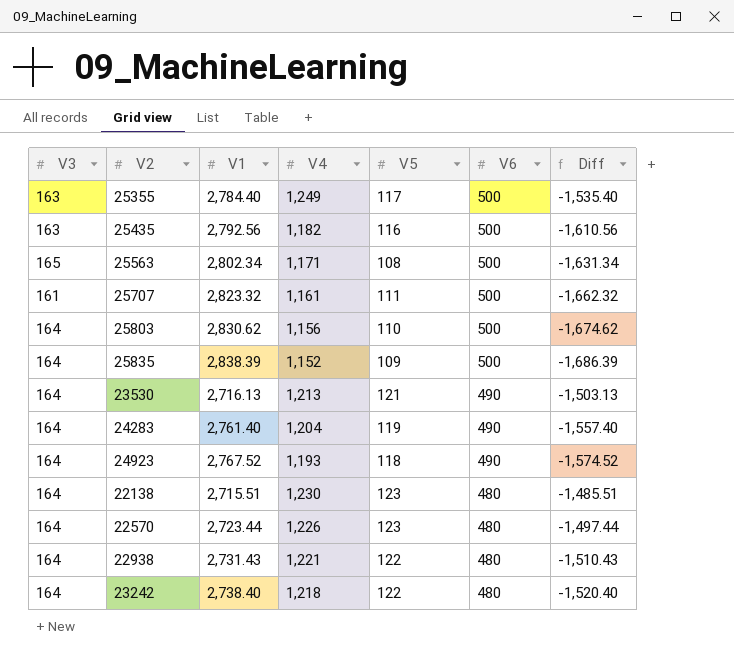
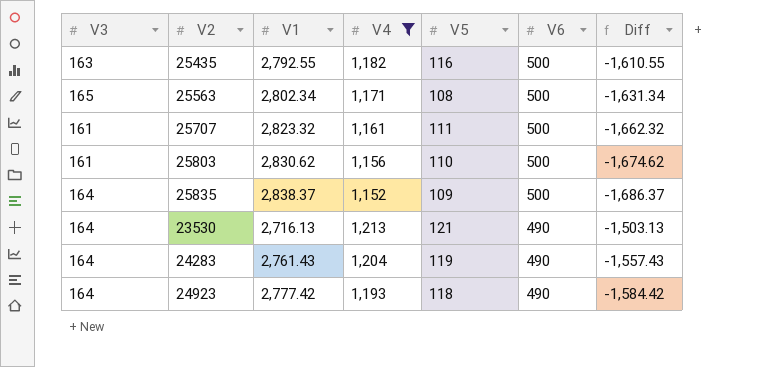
filter: none -> V4 <= 1,213
25435 | V1: 2,792.56 -> 2,792.55
25435 | Diff: -1,610.56 -> -1,610.55
25803 | V3: 164 -> 161
25835 | V1: 2,838.39 -> 2,838.37
25835 | Diff: -1,686.39 -> -1,686.37
24283 | V1: 2,761.40 -> 2,761.43
24283 | Diff: -1,557.40 -> -1,557.43
24923 | V1: 2,767.52 -> 2,777.42
24923 | Diff: -1,574.52 -> -1,584.42

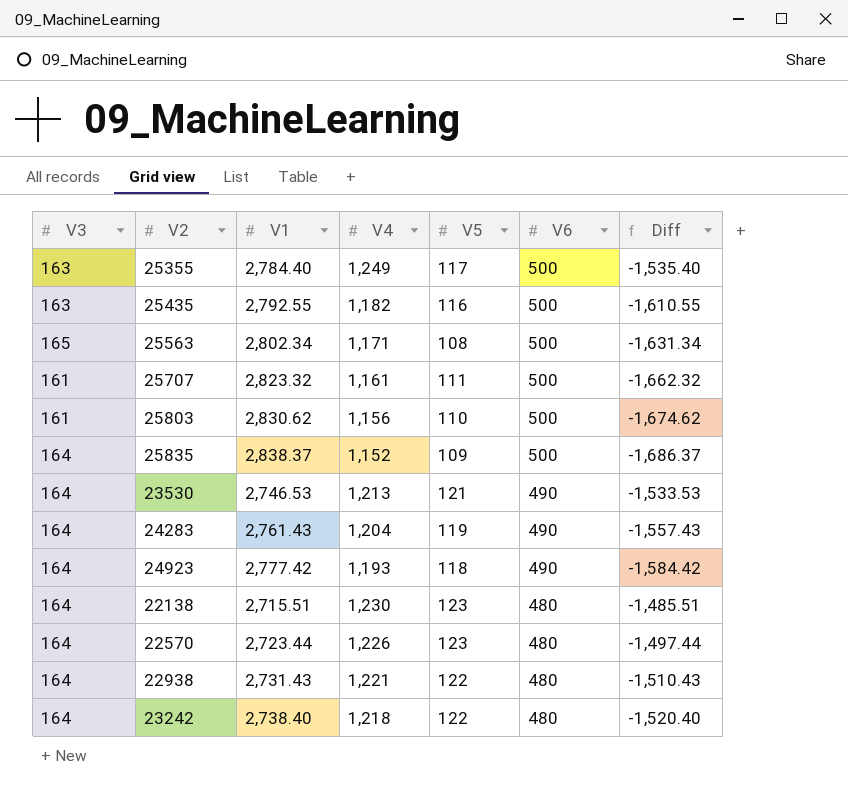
filter: V4 <= 1,213 -> none
23530 | V1: 2,716.13 -> 2,746.53
23530 | Diff: -1,503.13 -> -1,533.53

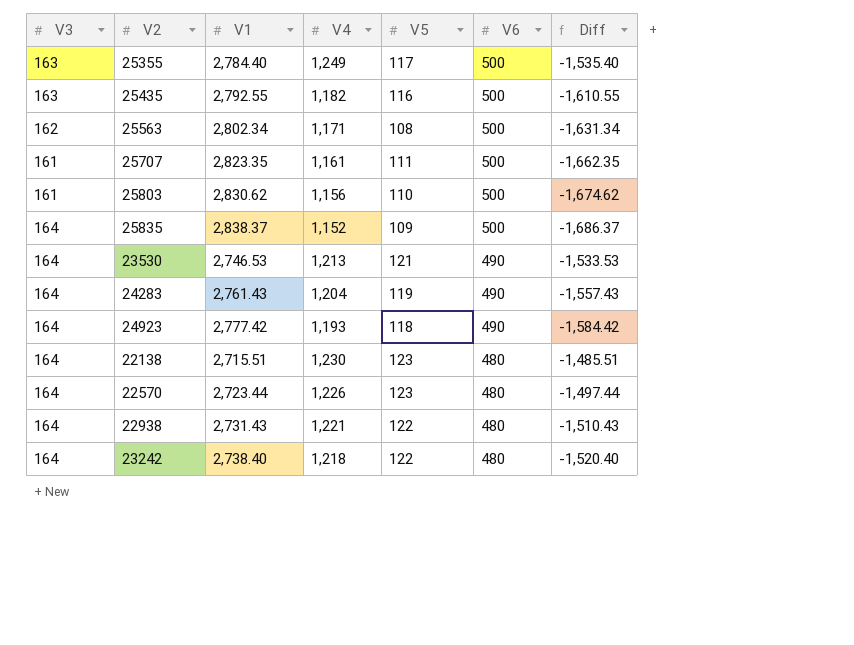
25563 | V3: 165 -> 162
25707 | V1: 2,823.32 -> 2,823.35
25707 | Diff: -1,662.32 -> -1,662.35

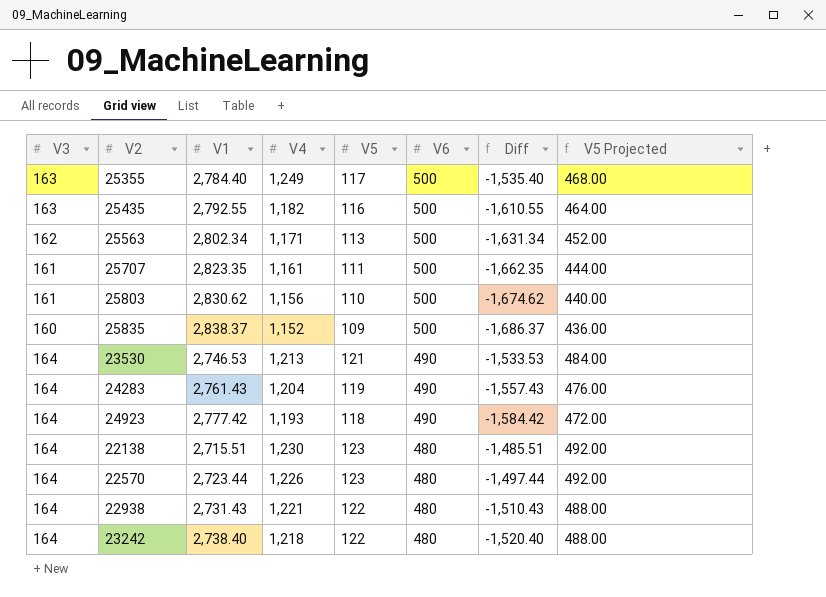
column V5 Projected | formula: none -> [V5] * 4
25563 | V5: 108 -> 113
25835 | V3: 164 -> 160

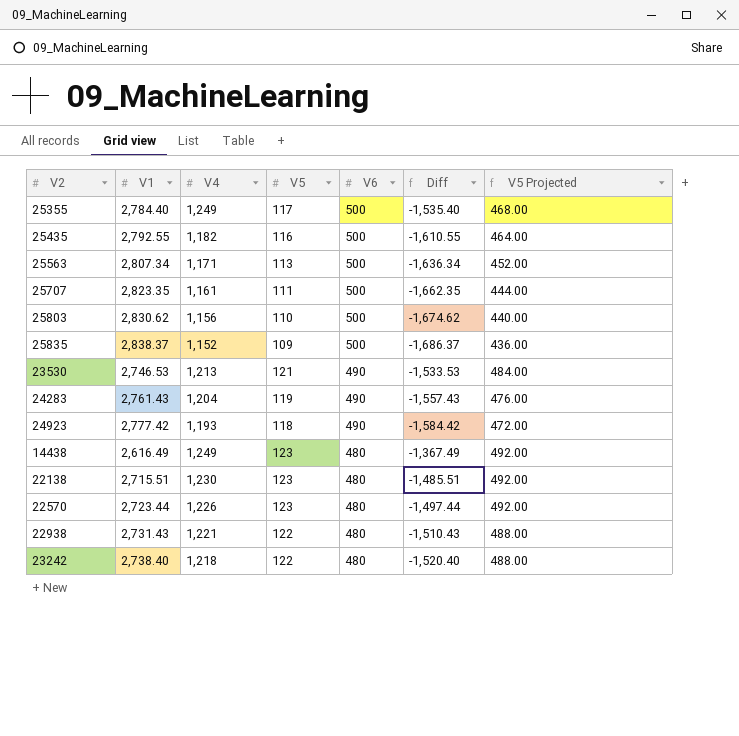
column V3 | position: 1 -> none
25563 | V1: 2,802.34 -> 2,807.34
25563 | Diff: -1,631.34 -> -1,636.34
row 14438: none -> 2,616.49 | 1,249 | 123 | 480 | -1,367.49 | 492.00

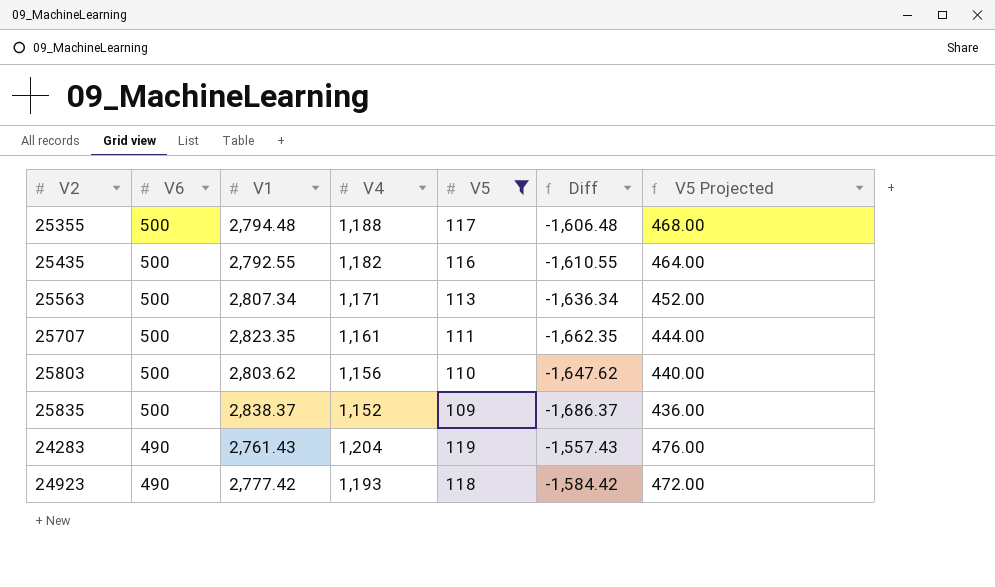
filter: none -> V5 <= 119
column V6 | position: 5 -> 2
25355 | V1: 2,784.40 -> 2,794.48
25355 | V4: 1,249 -> 1,188
25355 | Diff: -1,535.40 -> -1,606.48
25803 | V1: 2,830.62 -> 2,803.62
25803 | Diff: -1,674.62 -> -1,647.62

